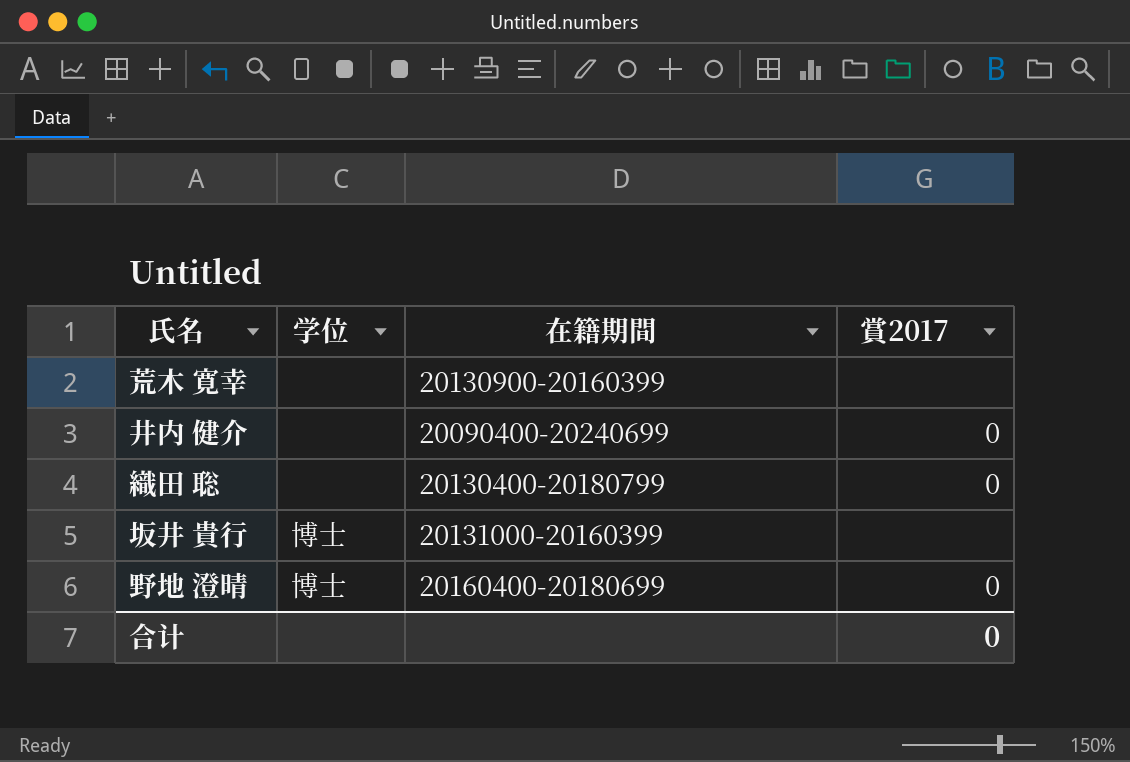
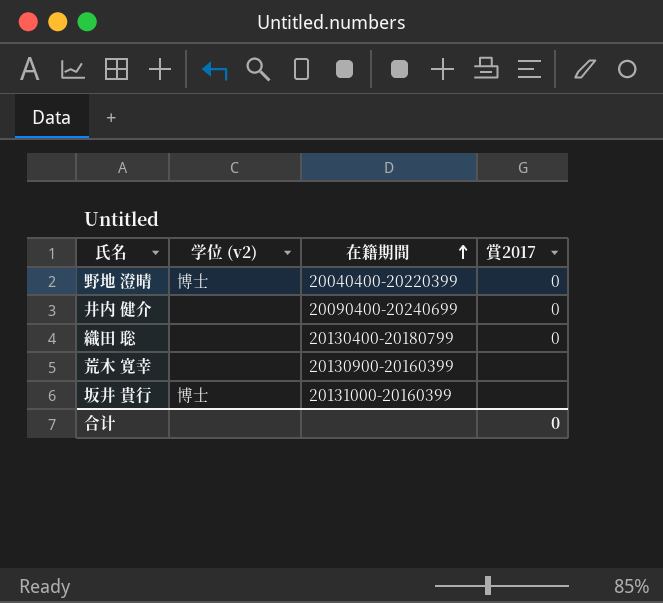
row order: none -> 在籍期間 ascending
column name: 学位 -> 学位 (v2)
野地 澄晴 | 在籍期間: 20160400-20180699 -> 20040400-20220399

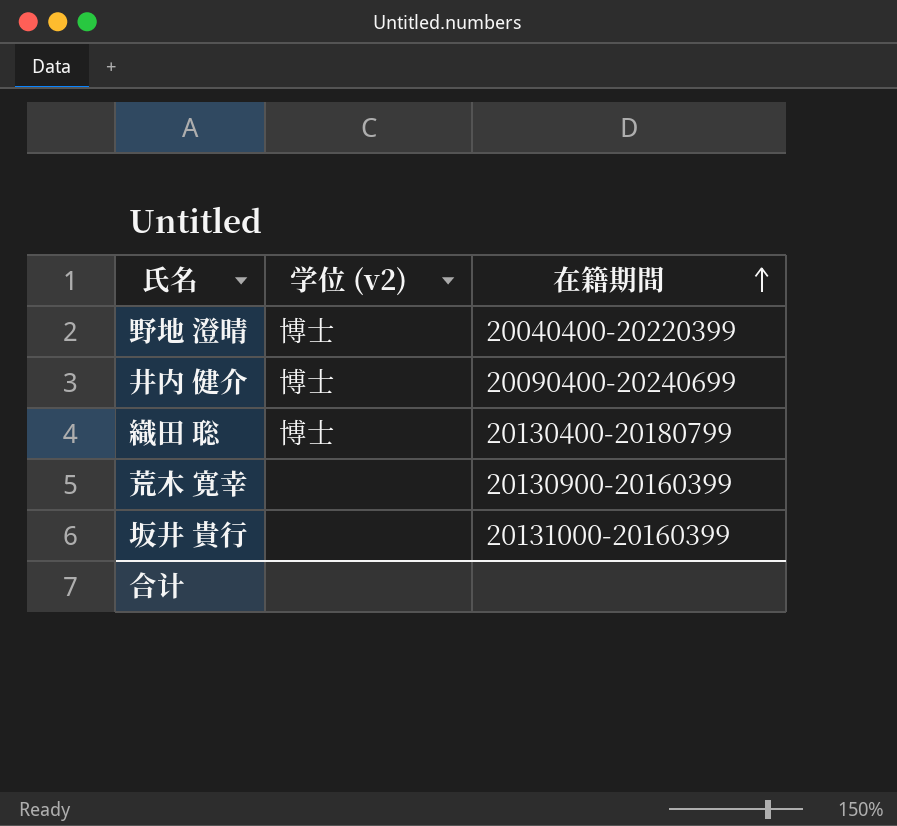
column 賞2017 | position: 4 -> none
井内 健介 | 学位 (v2): none -> 博士
織田 聡 | 学位 (v2): none -> 博士
坂井 貴行 | 学位 (v2): 博士 -> none

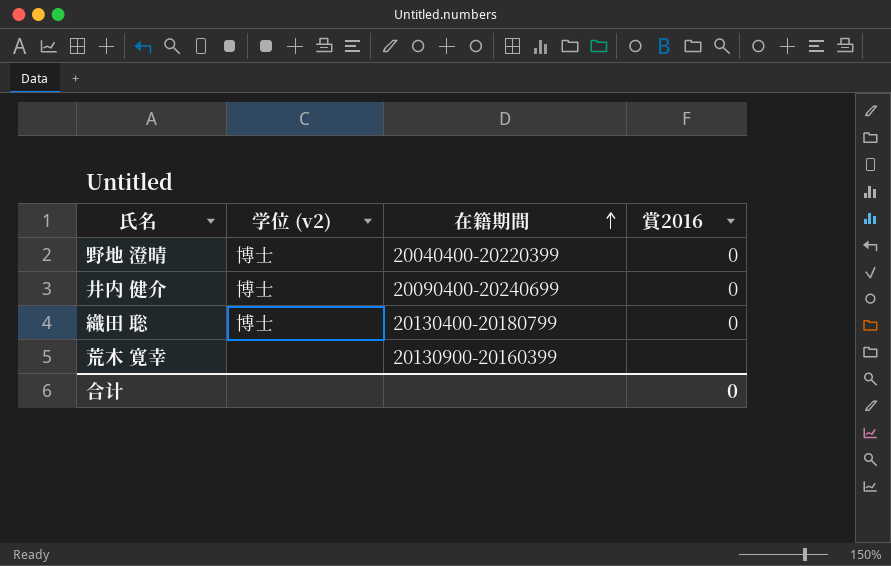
column 賞2016 | position: none -> 4
row 坂井 貴行: none | 20131000-20160399 -> none

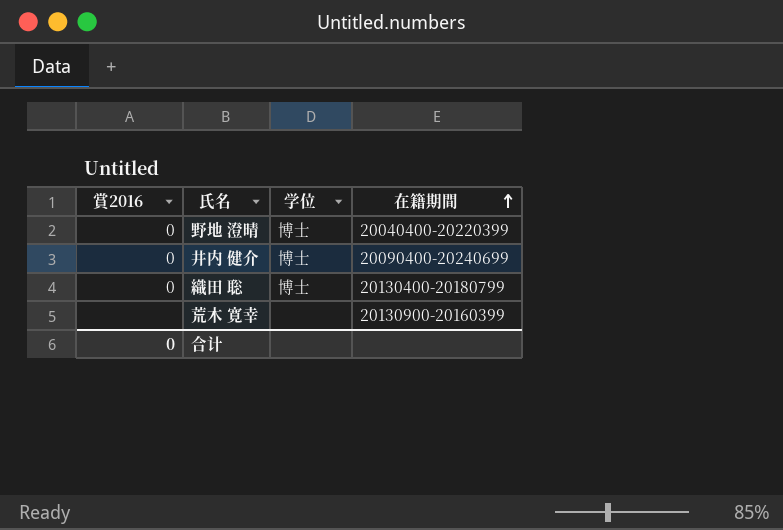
column 賞2016 | position: 4 -> 1
column name: 学位 (v2) -> 学位

